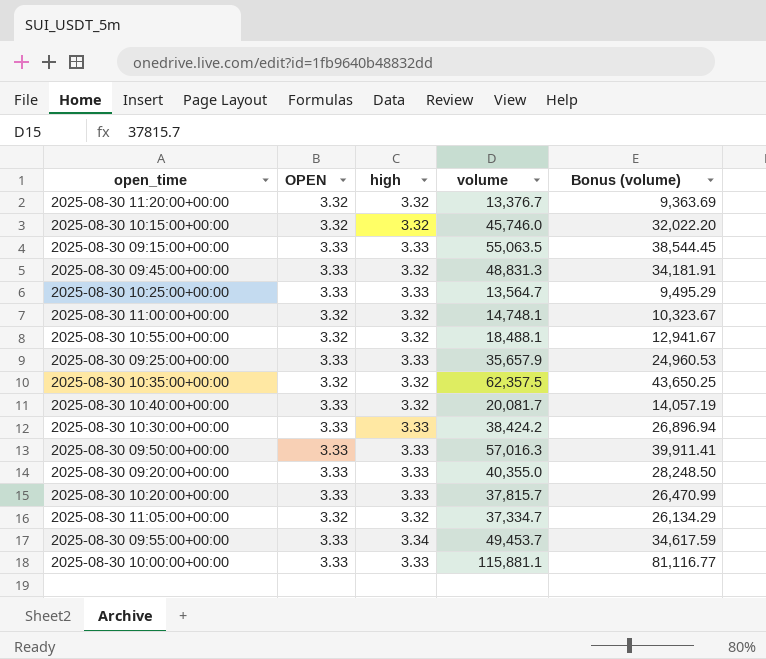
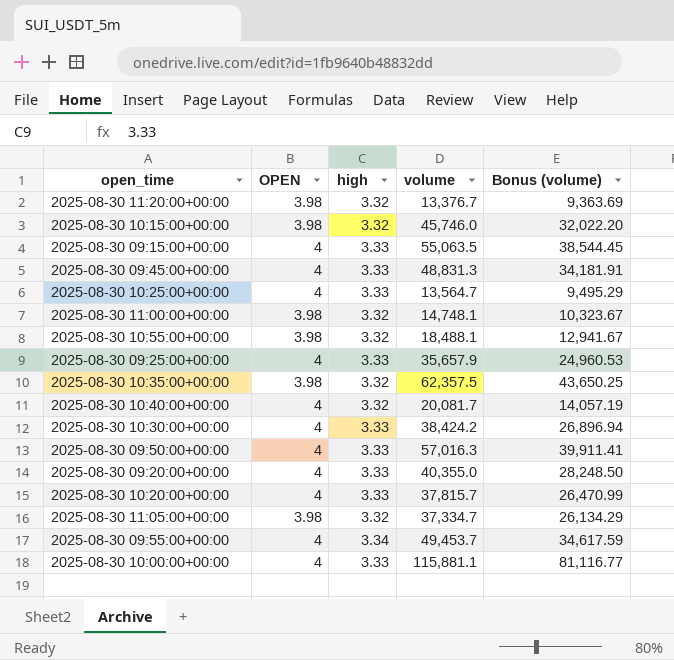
2025-08-30 11:20:00+00:00 | OPEN: 3.32 -> 3.98
2025-08-30 10:15:00+00:00 | OPEN: 3.32 -> 3.98
2025-08-30 09:15:00+00:00 | OPEN: 3.33 -> 4
2025-08-30 09:45:00+00:00 | OPEN: 3.33 -> 4
2025-08-30 09:45:00+00:00 | high: 3.32 -> 3.33
2025-08-30 10:25:00+00:00 | OPEN: 3.33 -> 4
2025-08-30 11:00:00+00:00 | OPEN: 3.32 -> 3.98
2025-08-30 10:55:00+00:00 | OPEN: 3.32 -> 3.98
2025-08-30 09:25:00+00:00 | OPEN: 3.33 -> 4
2025-08-30 10:35:00+00:00 | OPEN: 3.32 -> 3.98
2025-08-30 10:40:00+00:00 | OPEN: 3.33 -> 4
2025-08-30 10:30:00+00:00 | OPEN: 3.33 -> 4
2025-08-30 09:50:00+00:00 | OPEN: 3.33 -> 4
2025-08-30 09:20:00+00:00 | OPEN: 3.33 -> 4
2025-08-30 10:20:00+00:00 | OPEN: 3.33 -> 4
2025-08-30 11:05:00+00:00 | OPEN: 3.32 -> 3.98
2025-08-30 09:55:00+00:00 | OPEN: 3.33 -> 4
2025-08-30 10:00:00+00:00 | OPEN: 3.33 -> 4

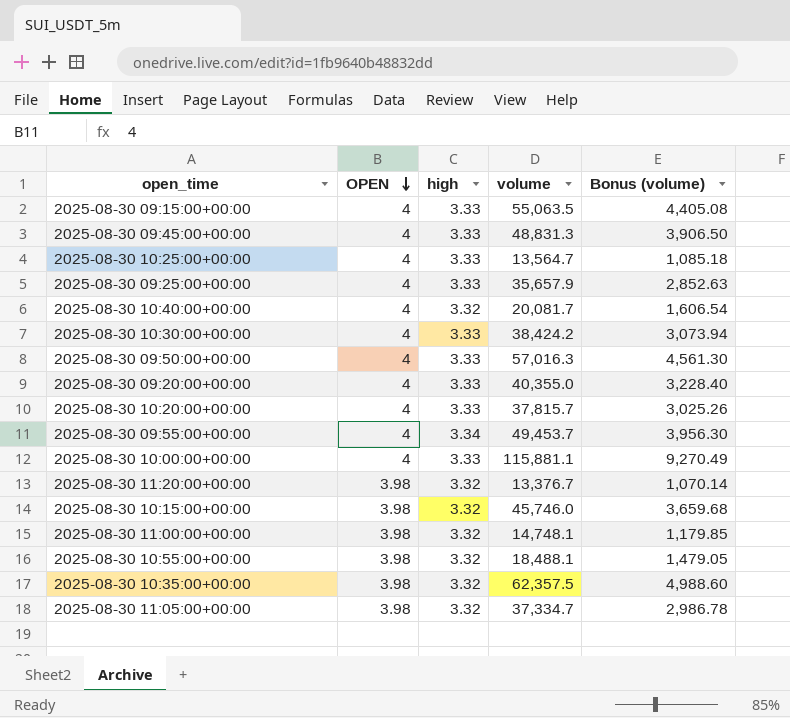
row order: none -> OPEN descending
column Bonus (volume) | formula: [volume] * 0.7 -> [volume] * 0.08

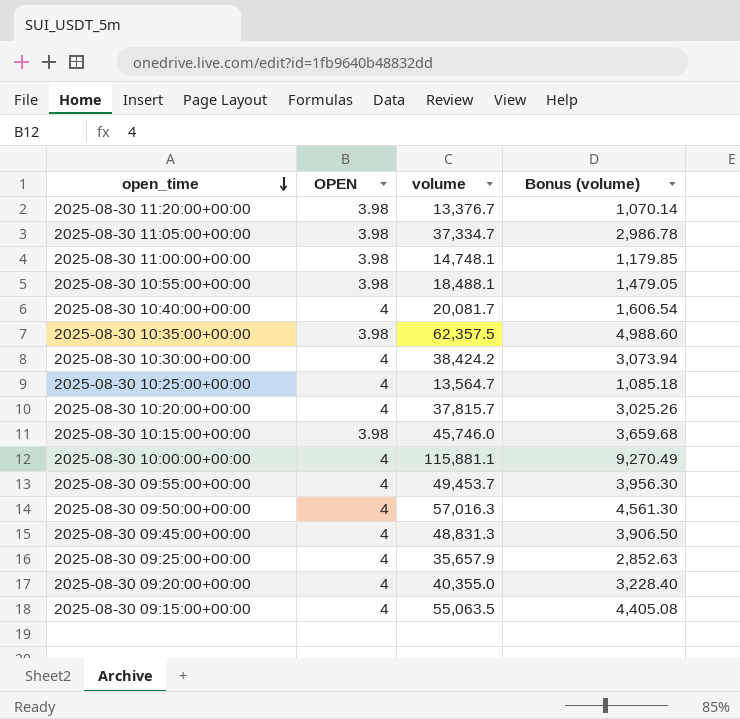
row order: OPEN descending -> open_time descending
column high | position: 3 -> none

